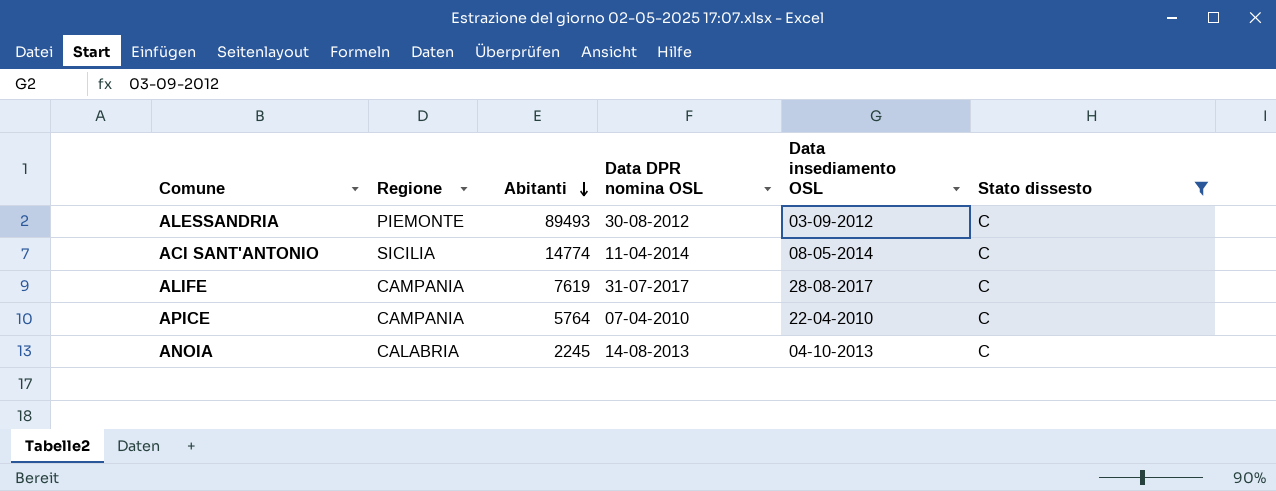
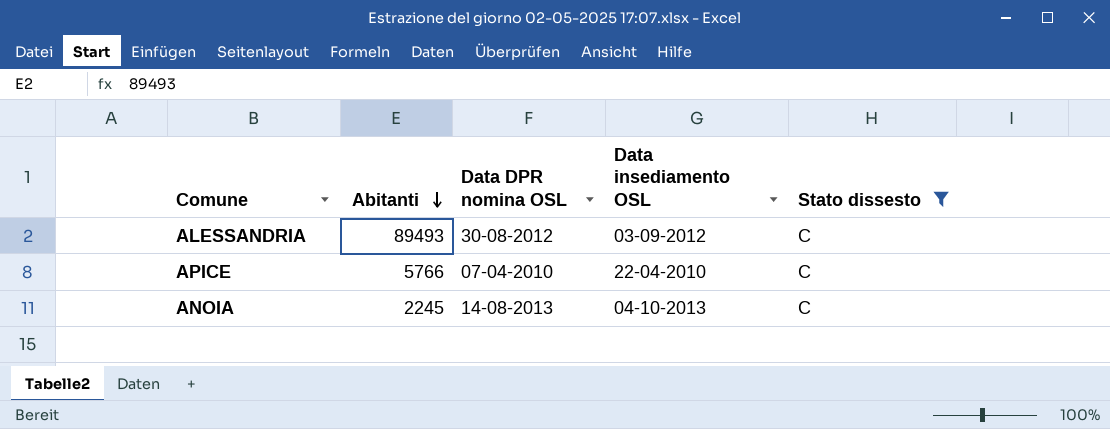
column Regione | position: 2 -> none
row ACI SANT'ANTONIO: SICILIA | 14774 | 11-04-2014 | 08-05-2014 | C -> none
row ALIFE: CAMPANIA | 7619 | 31-07-2017 | 28-08-2017 | C -> none
APICE | Abitanti: 5764 -> 5766

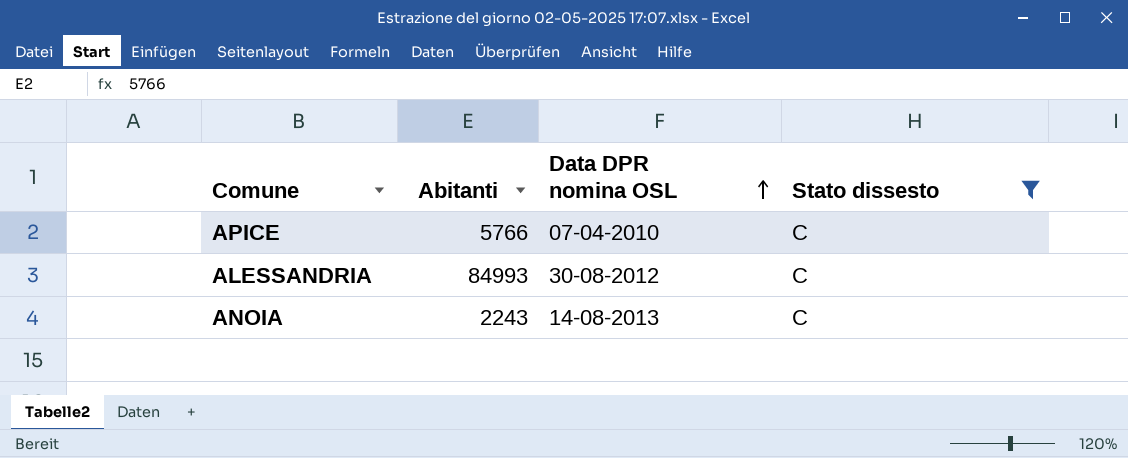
row order: Abitanti descending -> Data DPR nomina OSL ascending
column Data insediamento OSL | position: 4 -> none
ALESSANDRIA | Abitanti: 89493 -> 84993
ANOIA | Abitanti: 2245 -> 2243

